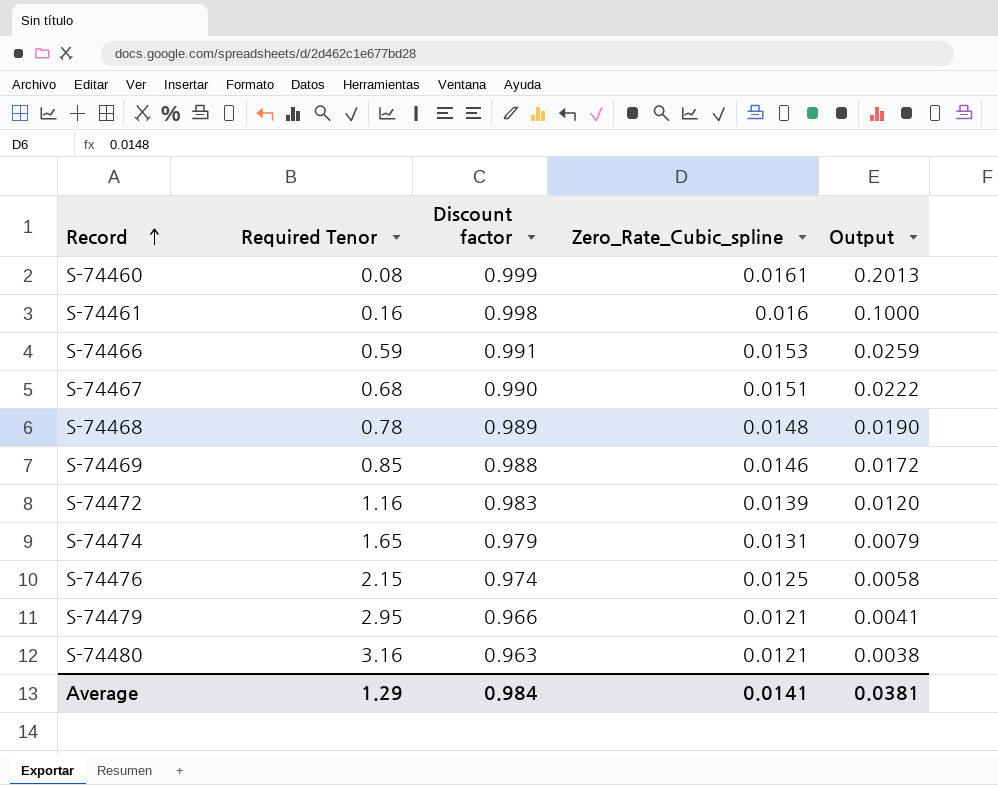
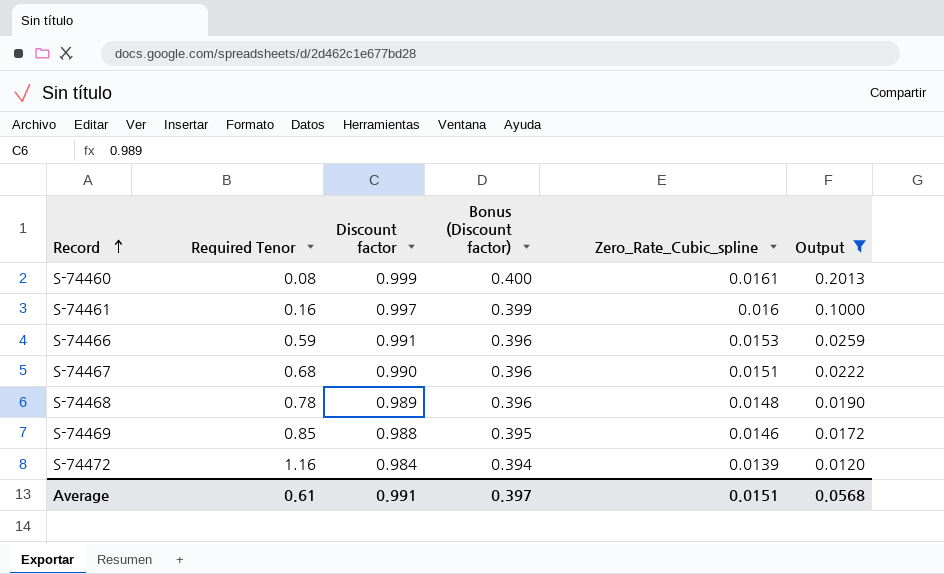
filter: none -> Output >= 0.0120
column Bonus (Discount factor) | formula: none -> [Discount factor] * 0.4
S-74461 | Discount factor: 0.998 -> 0.997
S-74472 | Discount factor: 0.983 -> 0.984
Average | Required Tenor: 1.29 -> 0.61
Average | Discount factor: 0.984 -> 0.991
Average | Zero_Rate_Cubic_spline: 0.0141 -> 0.0151
Average | Output: 0.0381 -> 0.0568

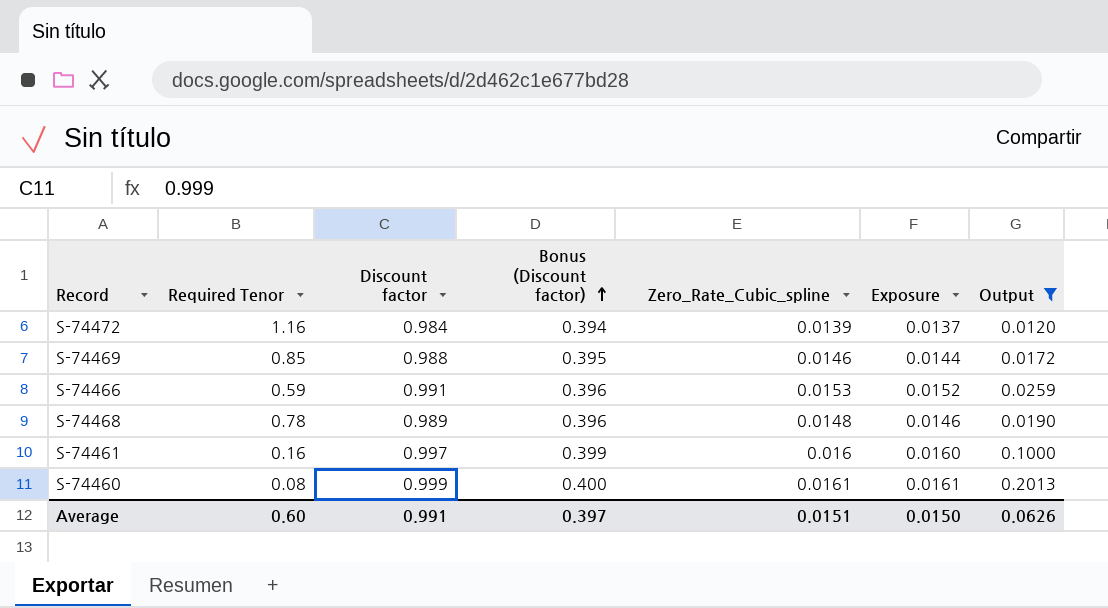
row order: Record ascending -> Bonus (Discount factor) ascending
column Exposure | formula: none -> [Discount factor] * [Zero_Rate_Cubic_spline]
row S-74467: 0.68 | 0.990 | 0.396 | 0.0151 | 0.0222 -> none
Average | Required Tenor: 0.61 -> 0.60
Average | Output: 0.0568 -> 0.0626

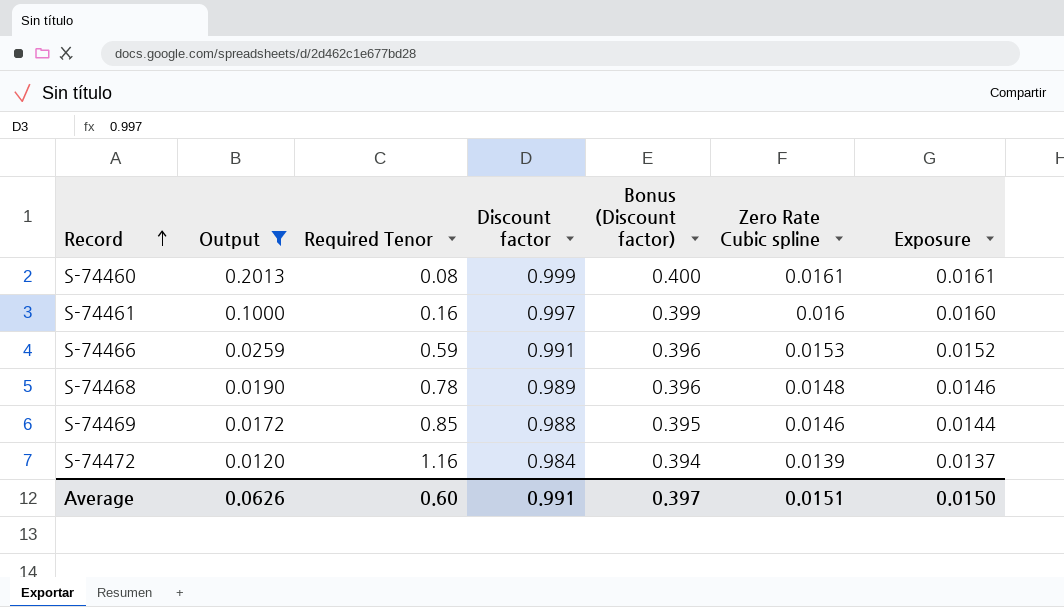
row order: Bonus (Discount factor) ascending -> Record ascending
column Output | position: 7 -> 2
column name: Zero_Rate_Cubic_spline -> Zero Rate Cubic spline

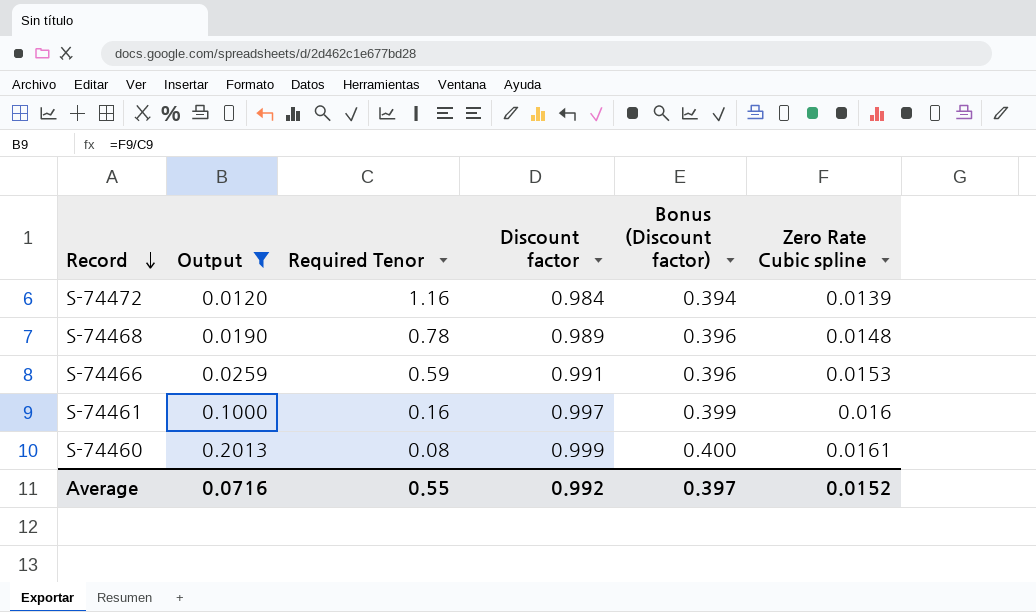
row order: Record ascending -> Record descending
column Exposure | formula: [Discount factor] * [Zero Rate Cubic spline] -> none
row S-74469: 0.0172 | 0.85 | 0.988 | 0.395 | 0.0146 | 0.0144 -> none
Average | Output: 0.0626 -> 0.0716
Average | Required Tenor: 0.60 -> 0.55
Average | Discount factor: 0.991 -> 0.992
Average | Zero Rate Cubic spline: 0.0151 -> 0.0152

